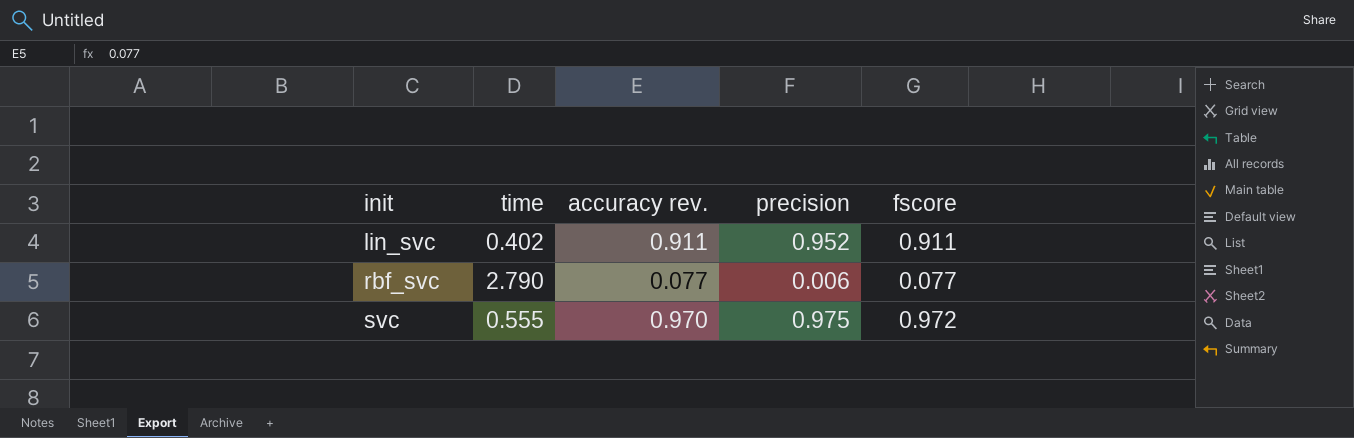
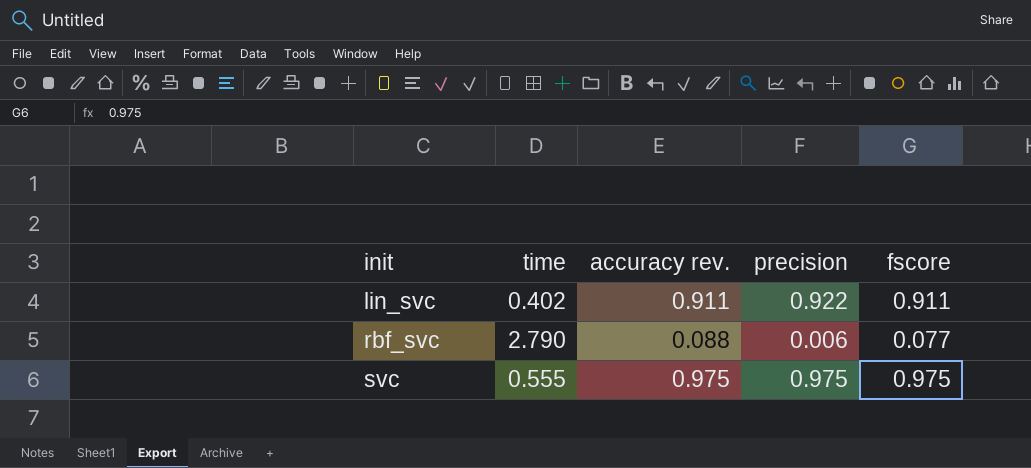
lin_svc | precision: 0.952 -> 0.922
rbf_svc | accuracy rev.: 0.077 -> 0.088
svc | accuracy rev.: 0.970 -> 0.975
svc | fscore: 0.972 -> 0.975

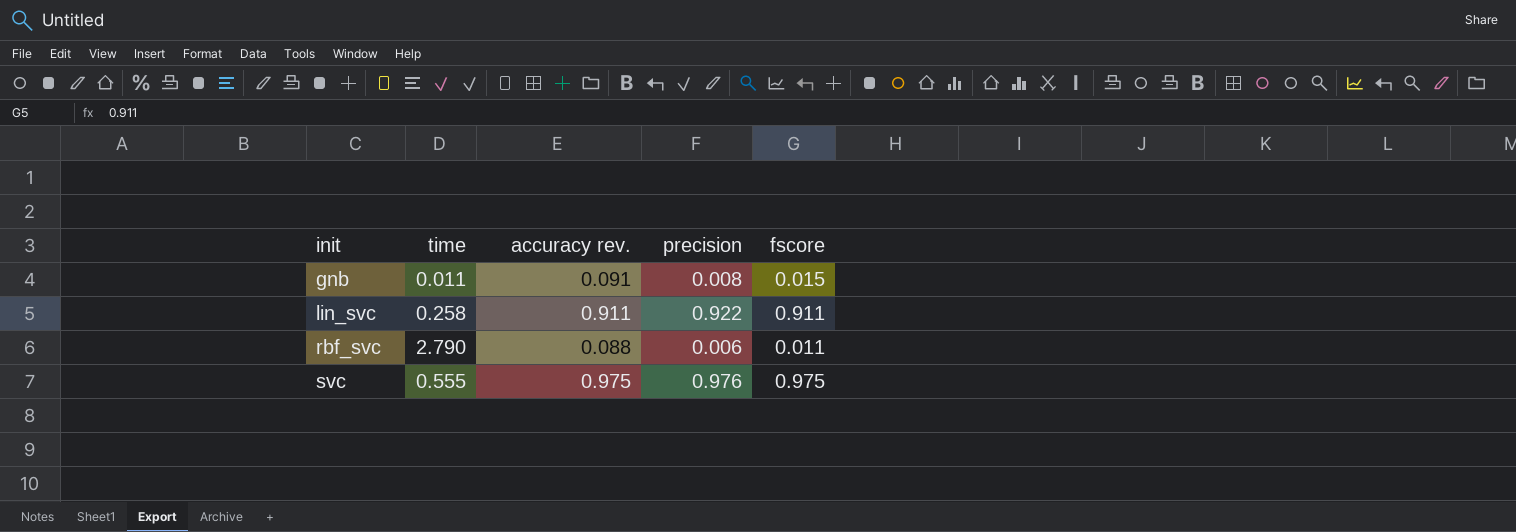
row gnb: none -> 0.011 | 0.091 | 0.008 | 0.015
lin_svc | time: 0.402 -> 0.258
rbf_svc | fscore: 0.077 -> 0.011
svc | precision: 0.975 -> 0.976

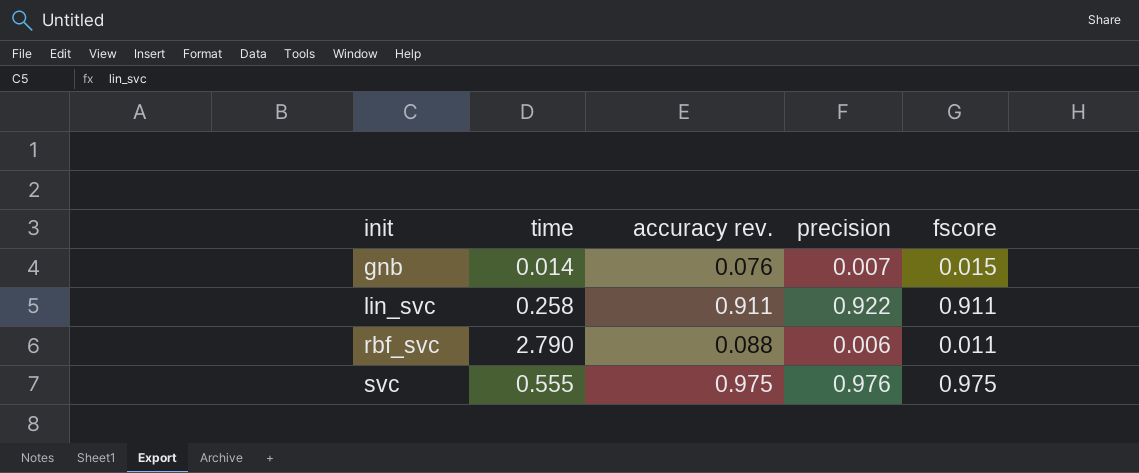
gnb | time: 0.011 -> 0.014
gnb | accuracy rev.: 0.091 -> 0.076
gnb | precision: 0.008 -> 0.007

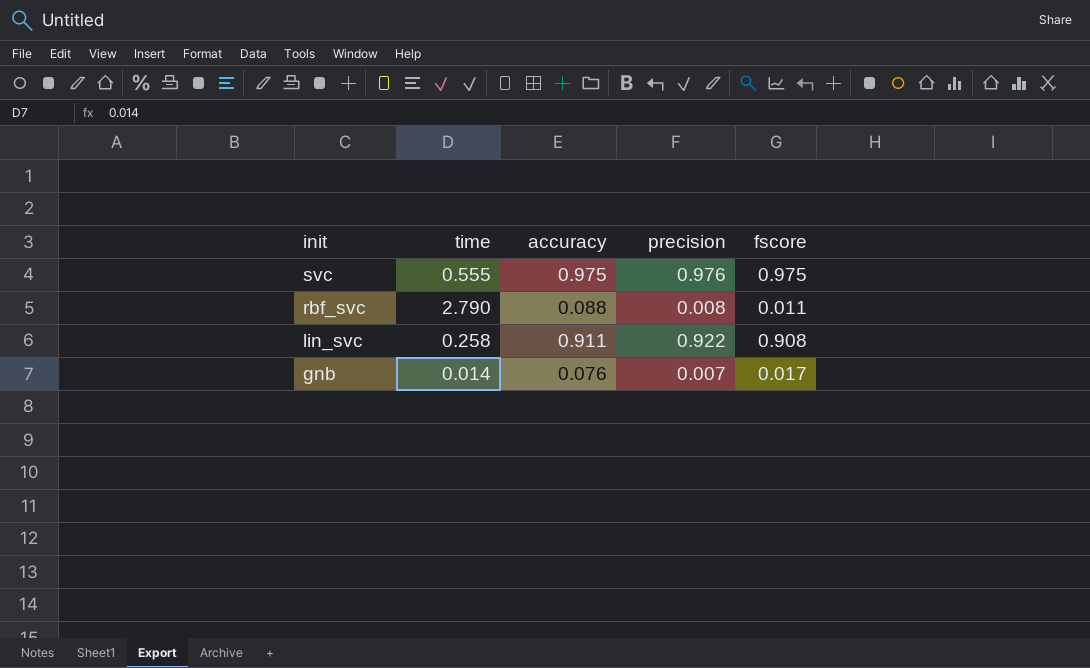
row order: init ascending -> init descending
column name: accuracy rev. -> accuracy
rbf_svc | precision: 0.006 -> 0.008
lin_svc | fscore: 0.911 -> 0.908
gnb | fscore: 0.015 -> 0.017

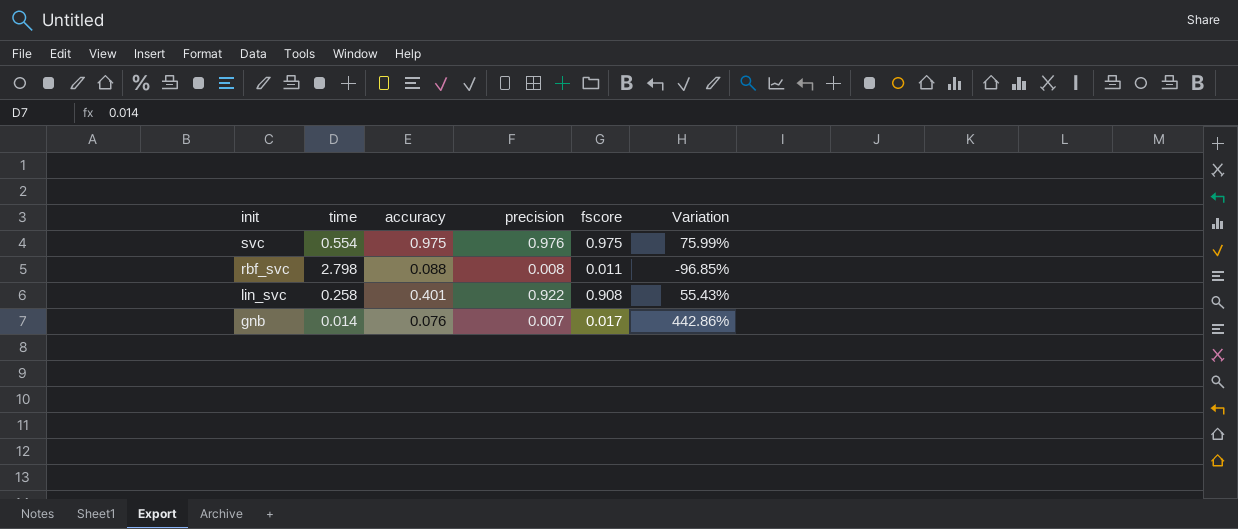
column Variation | formula: none -> ([accuracy] - [time]) / [time]
svc | time: 0.555 -> 0.554
rbf_svc | time: 2.790 -> 2.798
lin_svc | accuracy: 0.911 -> 0.401

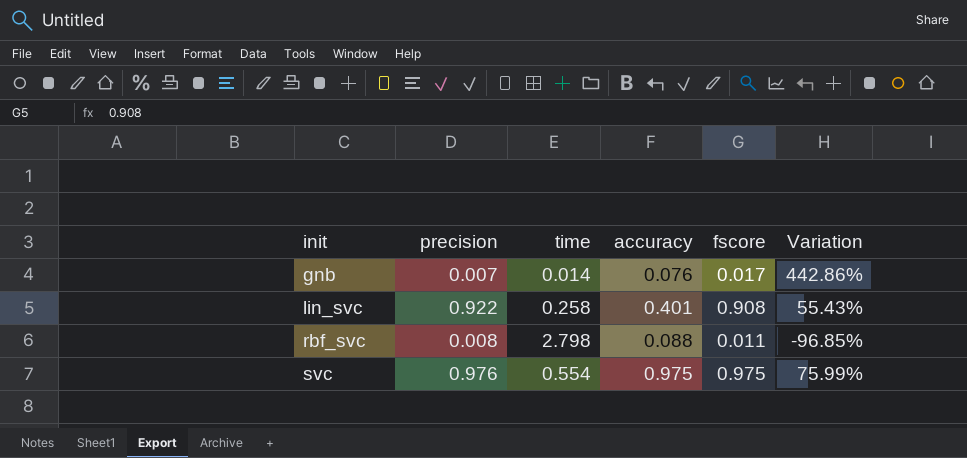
row order: init descending -> init ascending
column precision | position: 4 -> 2

